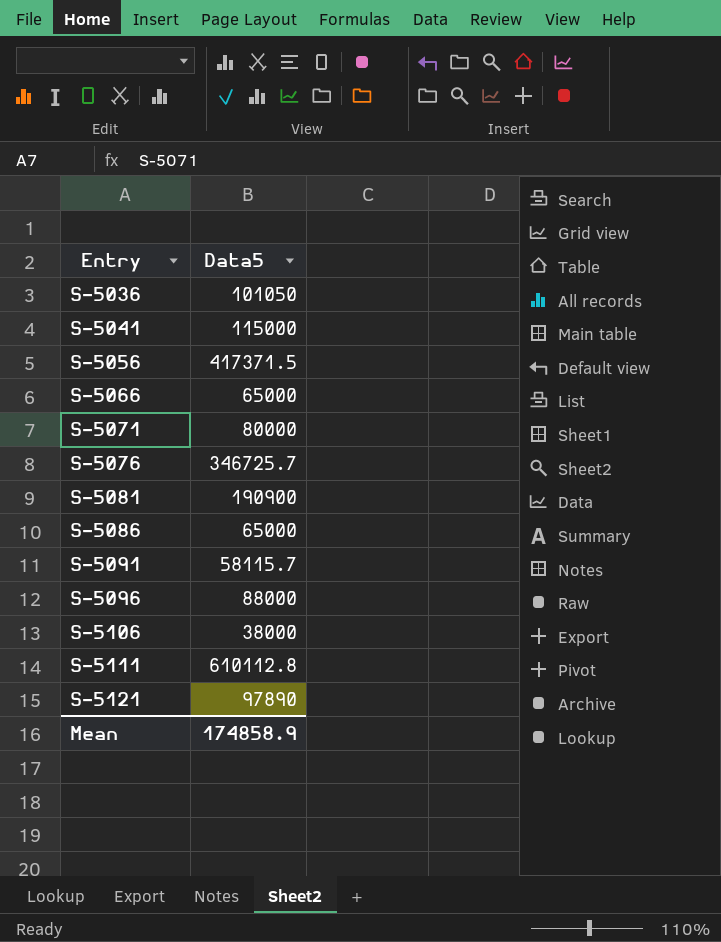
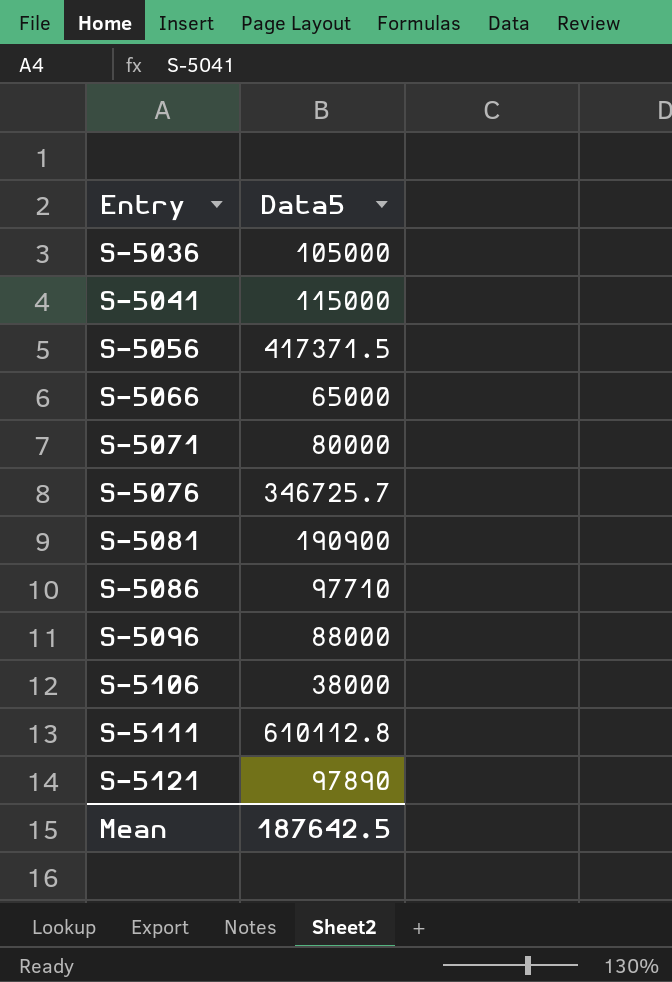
row S-5091: 58115.7 -> none
S-5036 | Data5: 101050 -> 105000
S-5086 | Data5: 65000 -> 97710
Mean | Data5: 174858.9 -> 187642.5

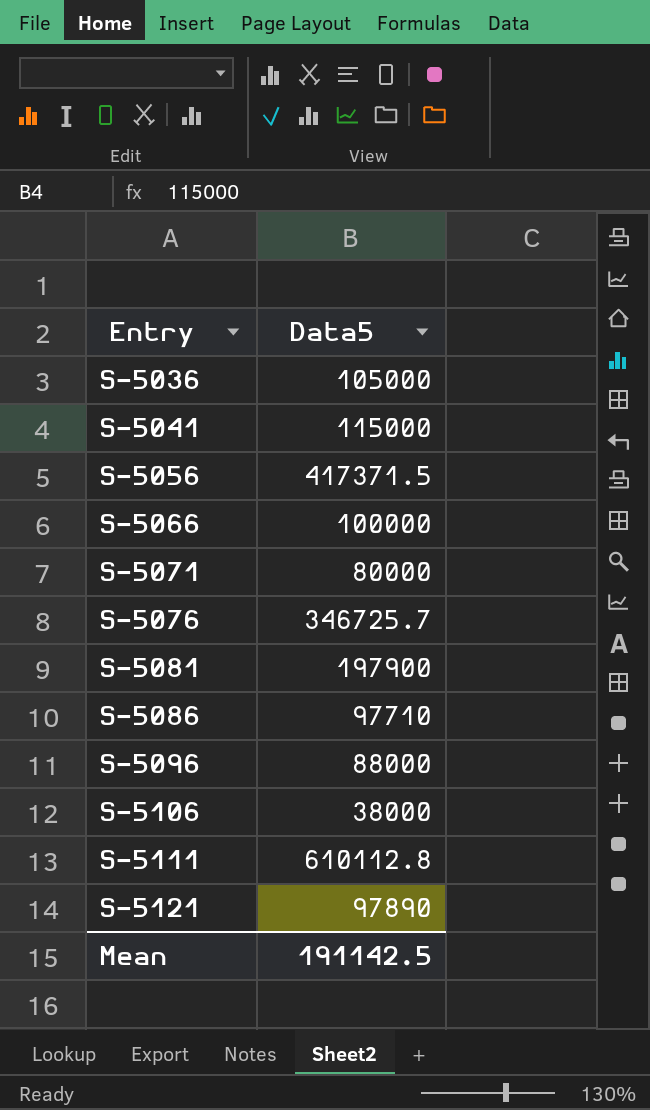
S-5066 | Data5: 65000 -> 100000
S-5081 | Data5: 190900 -> 197900
Mean | Data5: 187642.5 -> 191142.5

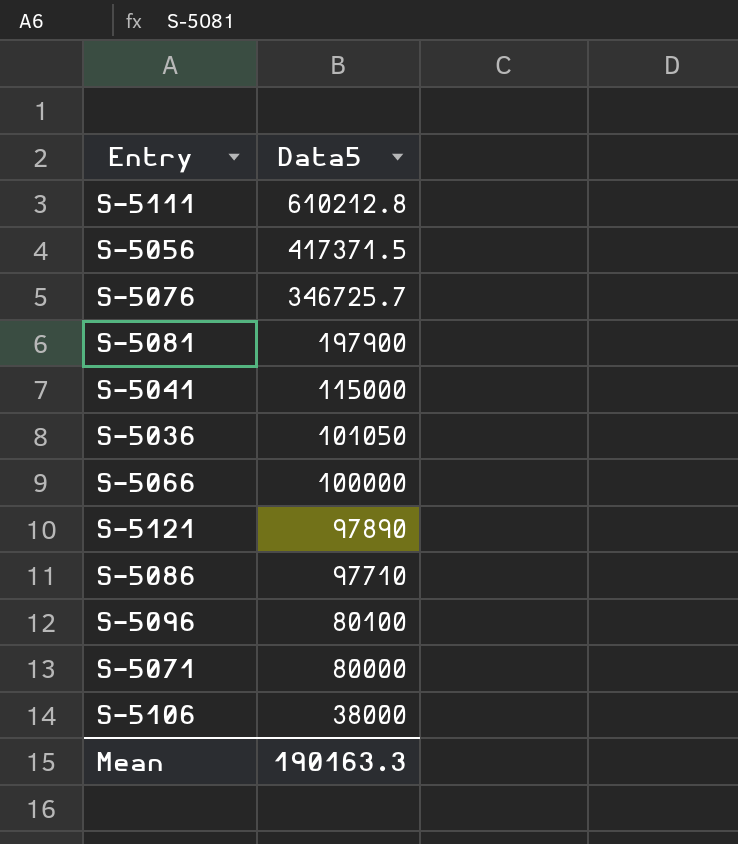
row order: Entry ascending -> Data5 descending
S-5111 | Data5: 610112.8 -> 610212.8
S-5036 | Data5: 105000 -> 101050
S-5096 | Data5: 88000 -> 80100
Mean | Data5: 191142.5 -> 190163.3

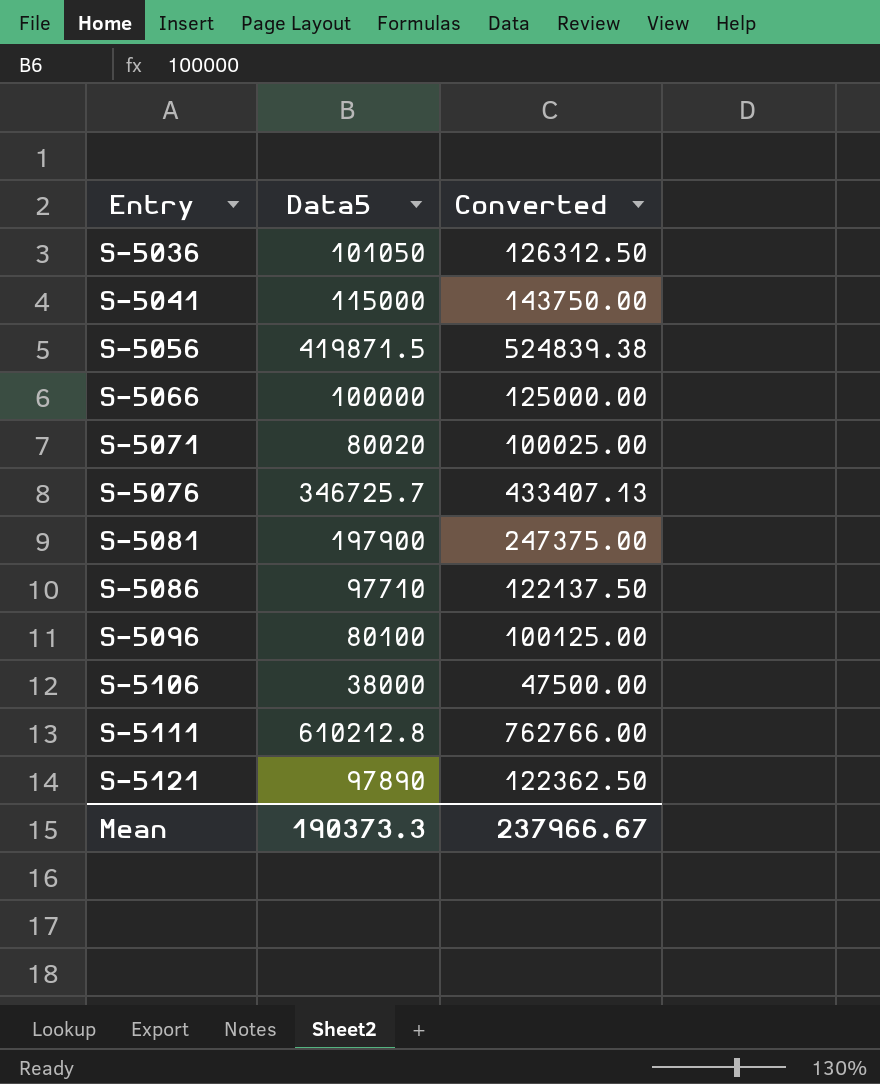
row order: Data5 descending -> Entry ascending
column Converted | formula: none -> [Data5] * 1.25
S-5056 | Data5: 417371.5 -> 419871.5
S-5071 | Data5: 80000 -> 80020
Mean | Data5: 190163.3 -> 190373.3

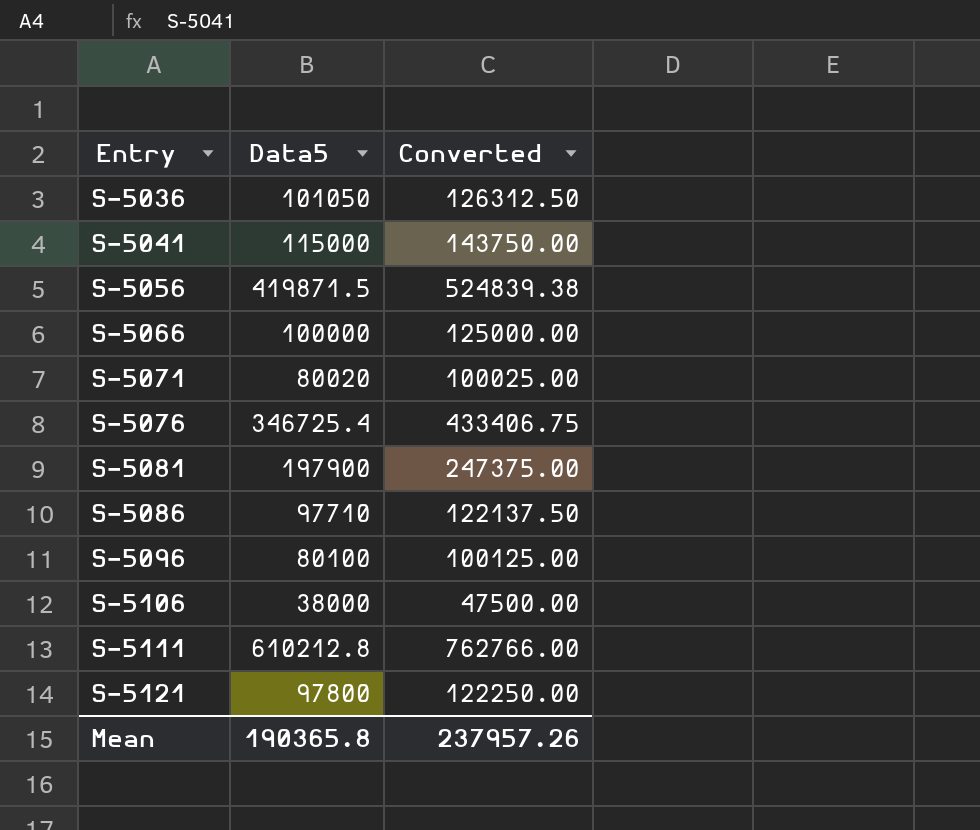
S-5076 | Data5: 346725.7 -> 346725.4
S-5076 | Converted: 433407.13 -> 433406.75
S-5121 | Data5: 97890 -> 97800
S-5121 | Converted: 122362.50 -> 122250.00
Mean | Data5: 190373.3 -> 190365.8
Mean | Converted: 237966.67 -> 237957.26

